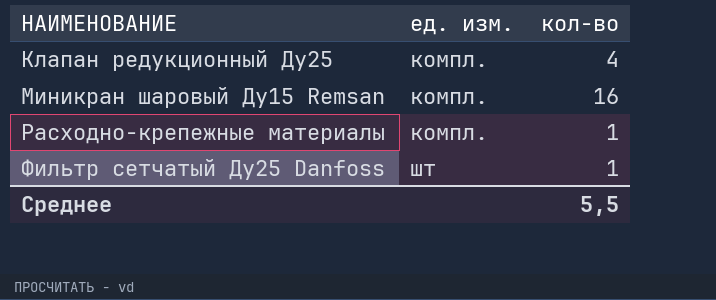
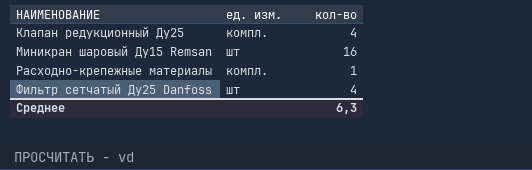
Миникран шаровый Ду15 Remsan | ед. изм.: компл. -> шт
Фильтр сетчатый Ду25 Danfoss | кол-во: 1 -> 4
Среднее | кол-во: 5,5 -> 6,3

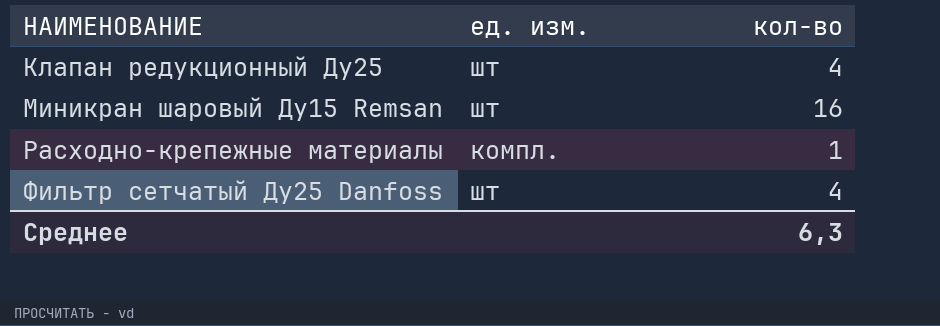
Клапан редукционный Ду25 | ед. изм.: компл. -> шт

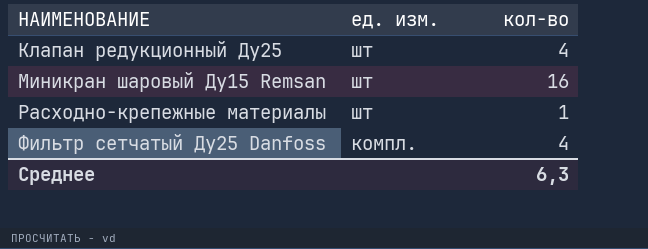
Расходно-крепежные материалы | ед. изм.: компл. -> шт
Фильтр сетчатый Ду25 Danfoss | ед. изм.: шт -> компл.

